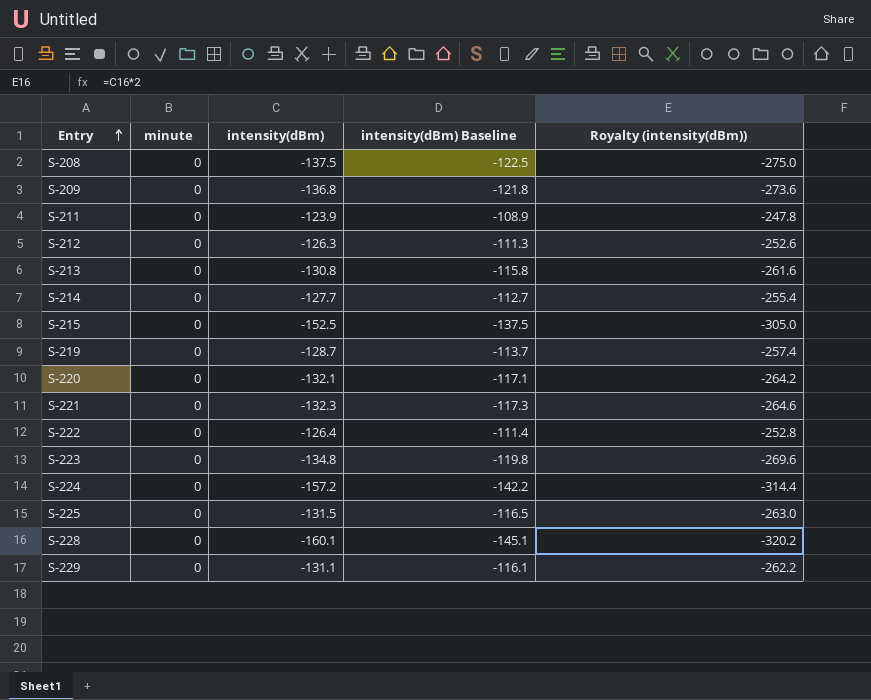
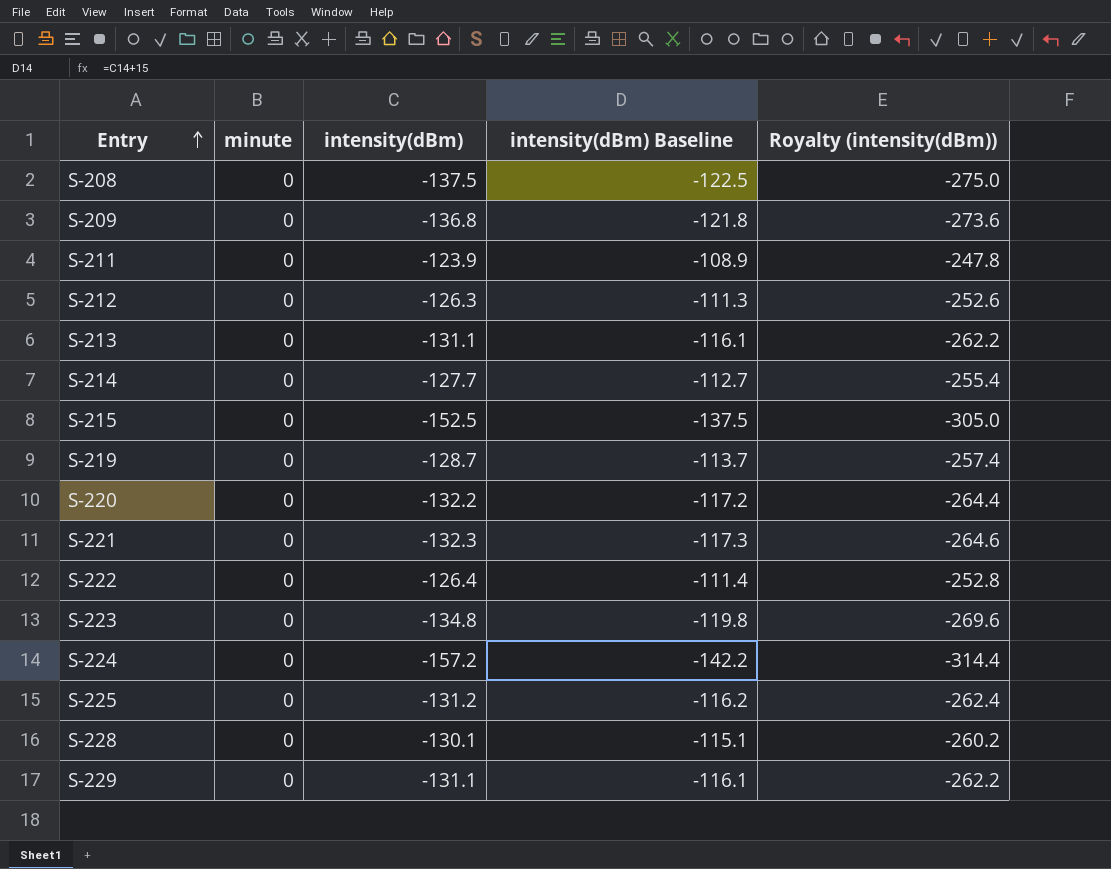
S-213 | intensity(dBm): -130.8 -> -131.1
S-213 | intensity(dBm) Baseline: -115.8 -> -116.1
S-213 | Royalty (intensity(dBm)): -261.6 -> -262.2
S-220 | intensity(dBm): -132.1 -> -132.2
S-220 | intensity(dBm) Baseline: -117.1 -> -117.2
S-220 | Royalty (intensity(dBm)): -264.2 -> -264.4
S-225 | intensity(dBm): -131.5 -> -131.2
S-225 | intensity(dBm) Baseline: -116.5 -> -116.2
S-225 | Royalty (intensity(dBm)): -263.0 -> -262.4
S-228 | intensity(dBm): -160.1 -> -130.1
S-228 | intensity(dBm) Baseline: -145.1 -> -115.1
S-228 | Royalty (intensity(dBm)): -320.2 -> -260.2

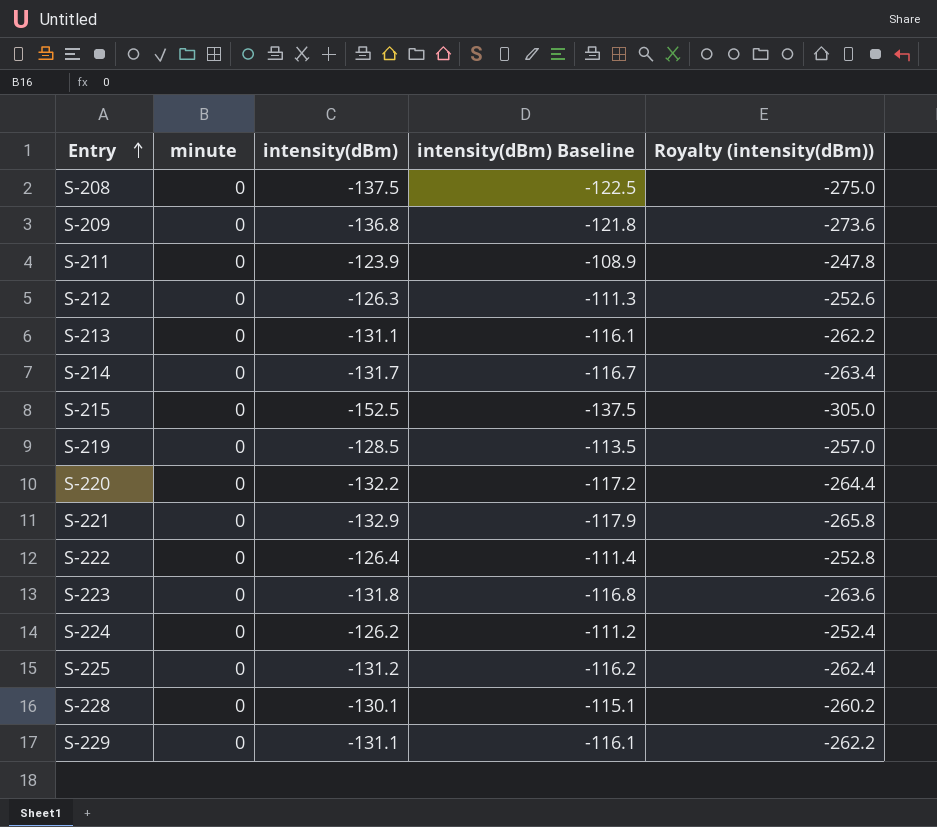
S-214 | intensity(dBm): -127.7 -> -131.7
S-214 | intensity(dBm) Baseline: -112.7 -> -116.7
S-214 | Royalty (intensity(dBm)): -255.4 -> -263.4
S-219 | intensity(dBm): -128.7 -> -128.5
S-219 | intensity(dBm) Baseline: -113.7 -> -113.5
S-219 | Royalty (intensity(dBm)): -257.4 -> -257.0
S-221 | intensity(dBm): -132.3 -> -132.9
S-221 | intensity(dBm) Baseline: -117.3 -> -117.9
S-221 | Royalty (intensity(dBm)): -264.6 -> -265.8
S-223 | intensity(dBm): -134.8 -> -131.8
S-223 | intensity(dBm) Baseline: -119.8 -> -116.8
S-223 | Royalty (intensity(dBm)): -269.6 -> -263.6
S-224 | intensity(dBm): -157.2 -> -126.2
S-224 | intensity(dBm) Baseline: -142.2 -> -111.2
S-224 | Royalty (intensity(dBm)): -314.4 -> -252.4

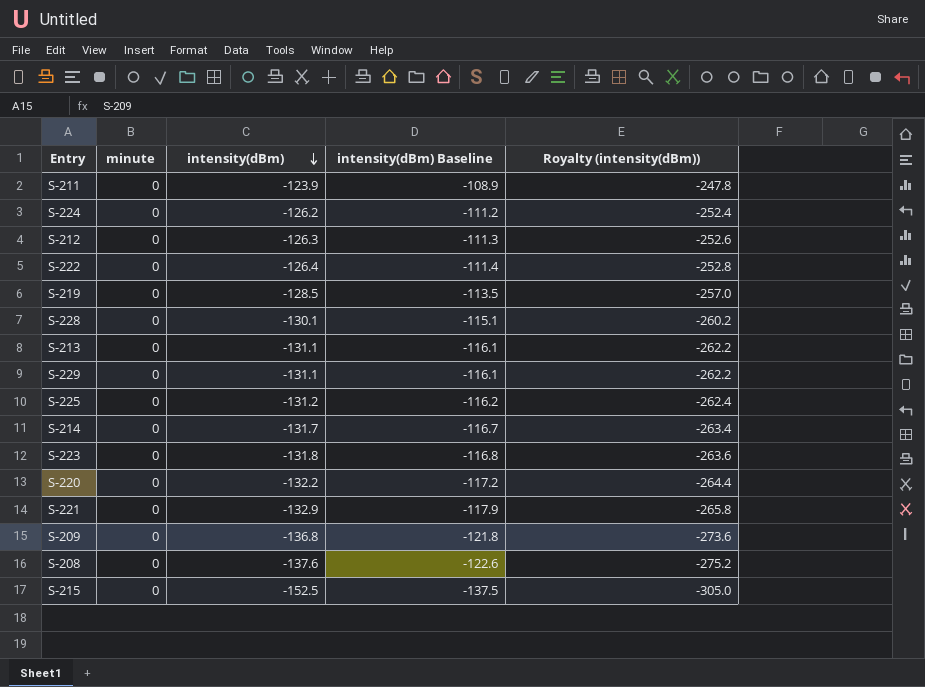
row order: Entry ascending -> intensity(dBm) descending
S-208 | intensity(dBm): -137.5 -> -137.6
S-208 | intensity(dBm) Baseline: -122.5 -> -122.6
S-208 | Royalty (intensity(dBm)): -275.0 -> -275.2

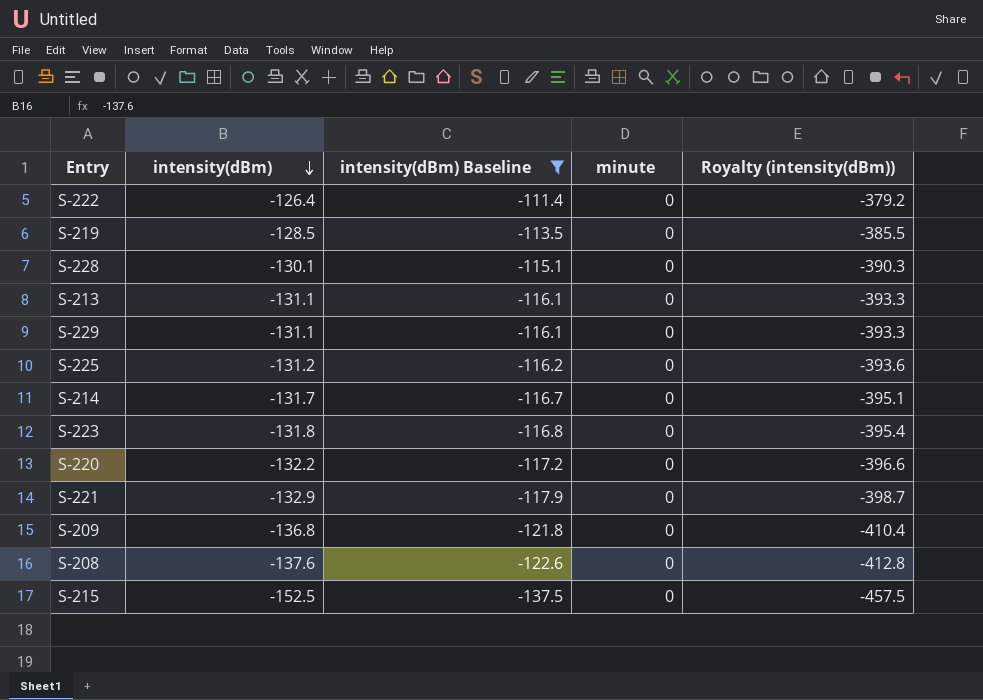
filter: none -> intensity(dBm) Baseline <= -111.4
column minute | position: 2 -> 4
column Royalty (intensity(dBm)) | formula: [intensity(dBm)] * 2 -> [intensity(dBm)] * 3

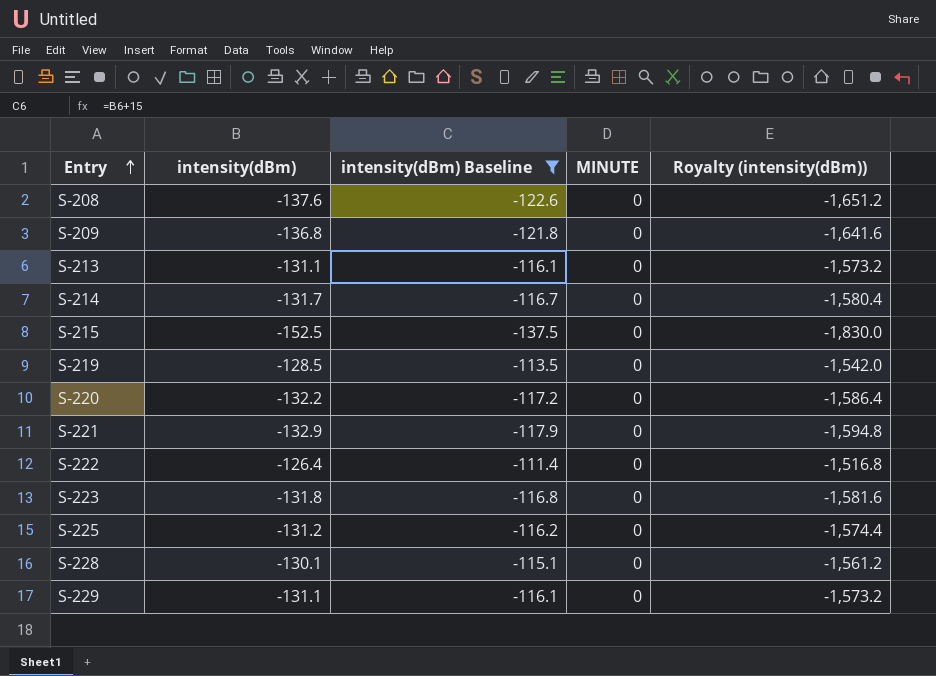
row order: intensity(dBm) descending -> Entry ascending
column name: minute -> MINUTE
column Royalty (intensity(dBm)) | formula: [intensity(dBm)] * 3 -> [intensity(dBm)] * 12

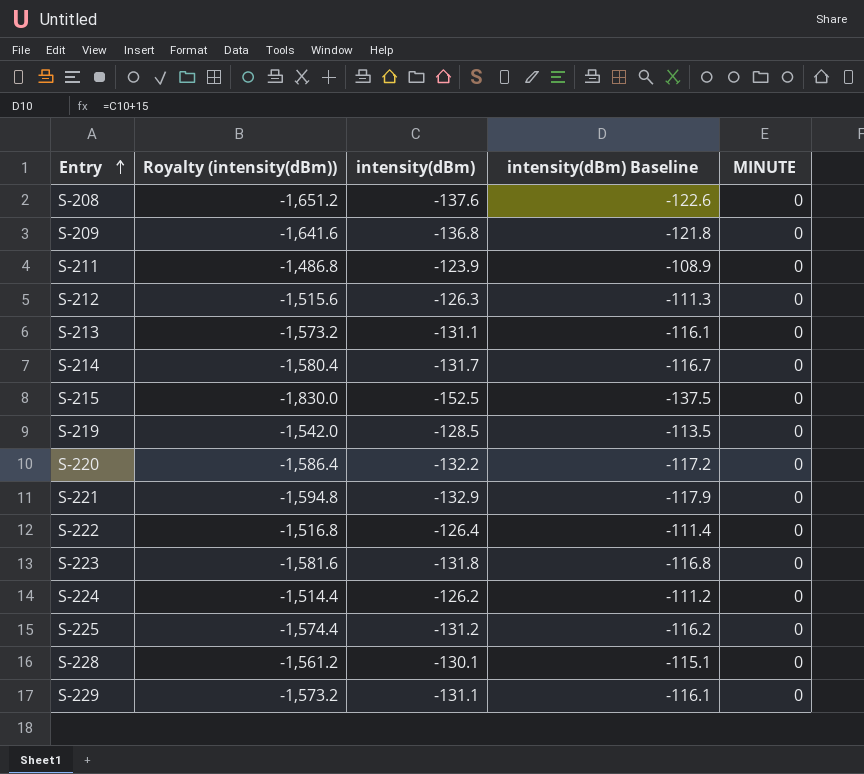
filter: intensity(dBm) Baseline <= -111.4 -> none
column Royalty (intensity(dBm)) | position: 5 -> 2

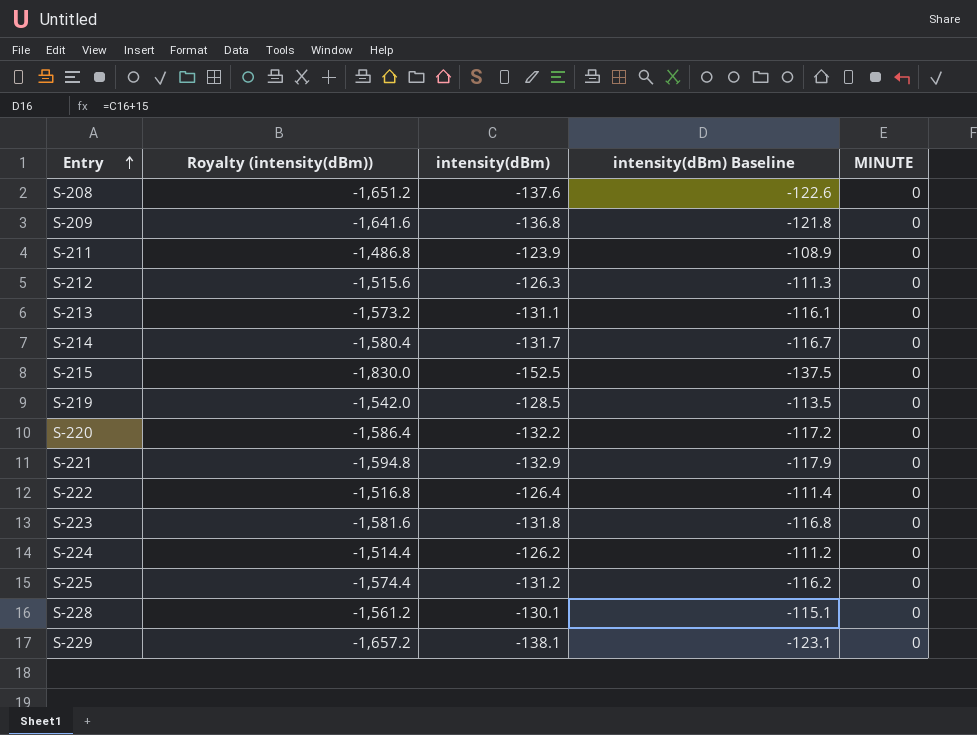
S-229 | Royalty (intensity(dBm)): -1,573.2 -> -1,657.2
S-229 | intensity(dBm): -131.1 -> -138.1
S-229 | intensity(dBm) Baseline: -116.1 -> -123.1

